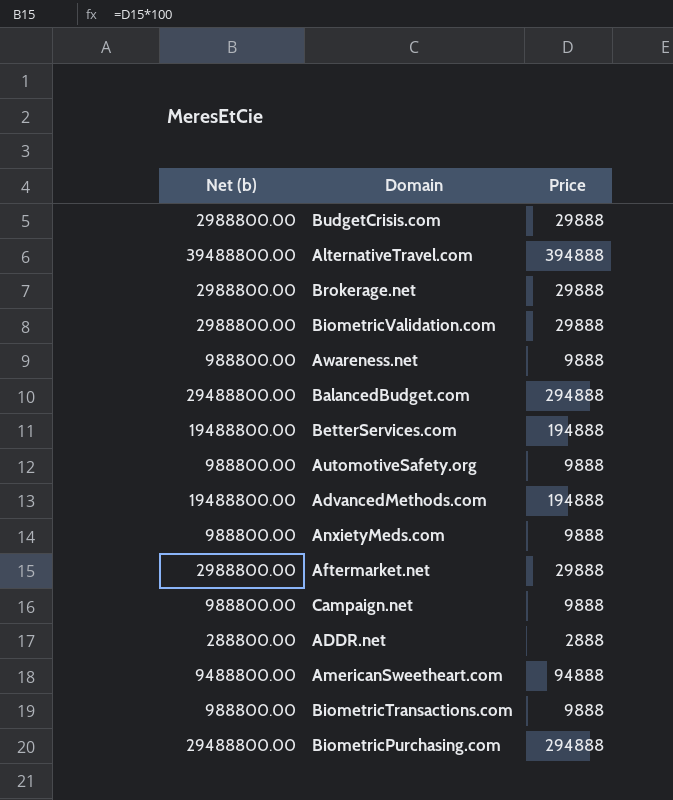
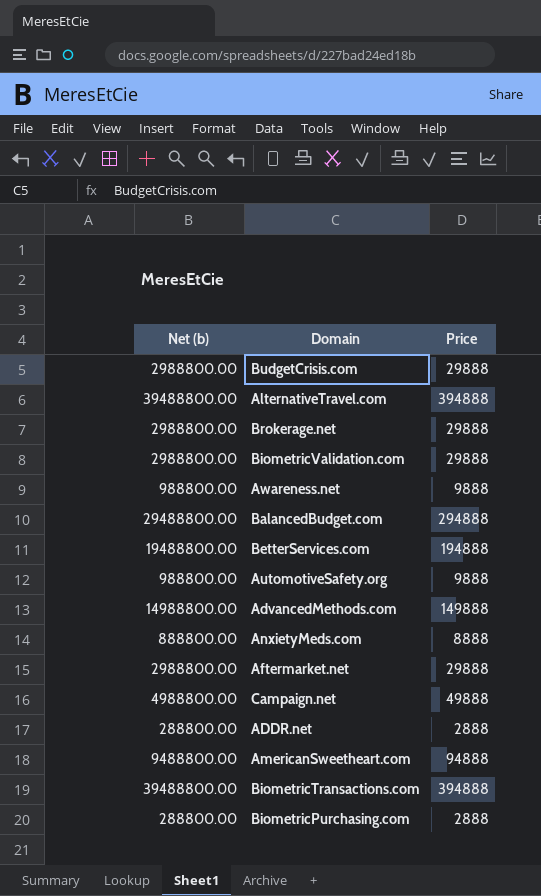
AdvancedMethods.com | Net (b): 19488800.00 -> 14988800.00
AdvancedMethods.com | Price: 194888 -> 149888
AnxietyMeds.com | Net (b): 988800.00 -> 888800.00
AnxietyMeds.com | Price: 9888 -> 8888
Campaign.net | Net (b): 988800.00 -> 4988800.00
Campaign.net | Price: 9888 -> 49888
BiometricTransactions.com | Net (b): 988800.00 -> 39488800.00
BiometricTransactions.com | Price: 9888 -> 394888
BiometricPurchasing.com | Net (b): 29488800.00 -> 288800.00
BiometricPurchasing.com | Price: 294888 -> 2888

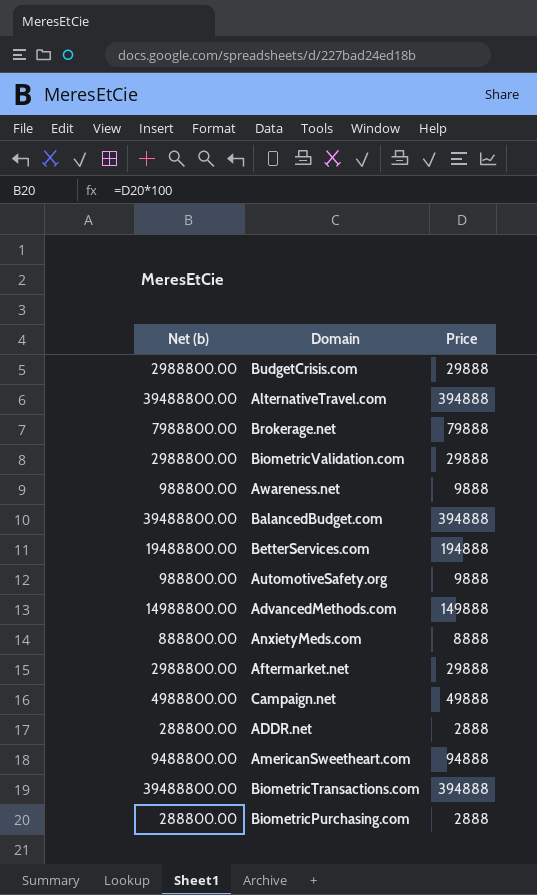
Brokerage.net | Net (b): 2988800.00 -> 7988800.00
Brokerage.net | Price: 29888 -> 79888
BalancedBudget.com | Net (b): 29488800.00 -> 39488800.00
BalancedBudget.com | Price: 294888 -> 394888

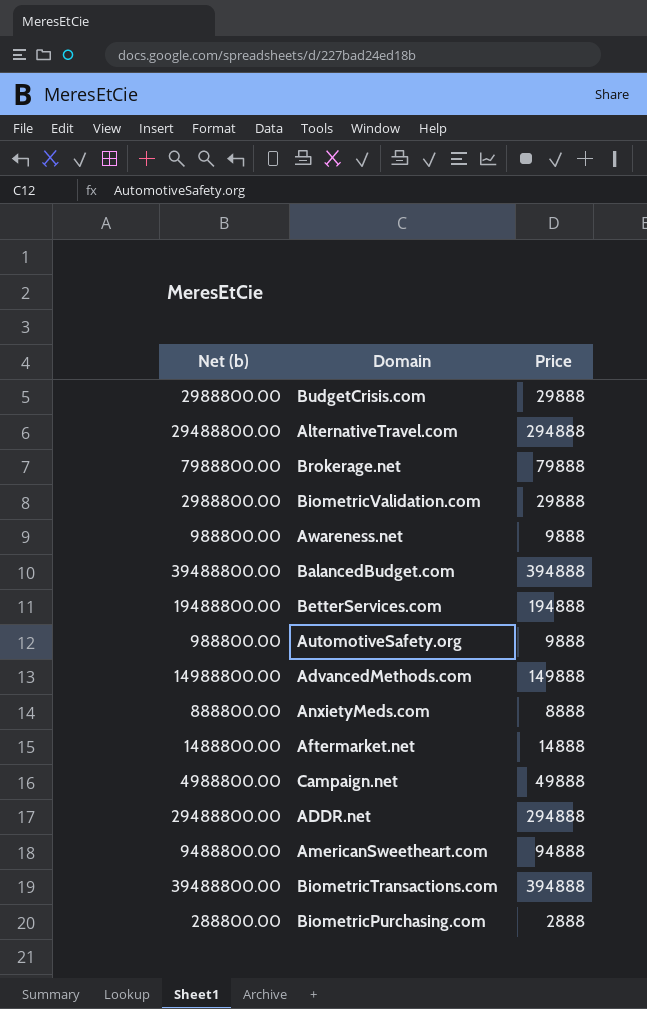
AlternativeTravel.com | Net (b): 39488800.00 -> 29488800.00
AlternativeTravel.com | Price: 394888 -> 294888
Aftermarket.net | Net (b): 2988800.00 -> 1488800.00
Aftermarket.net | Price: 29888 -> 14888
ADDR.net | Net (b): 288800.00 -> 29488800.00
ADDR.net | Price: 2888 -> 294888

